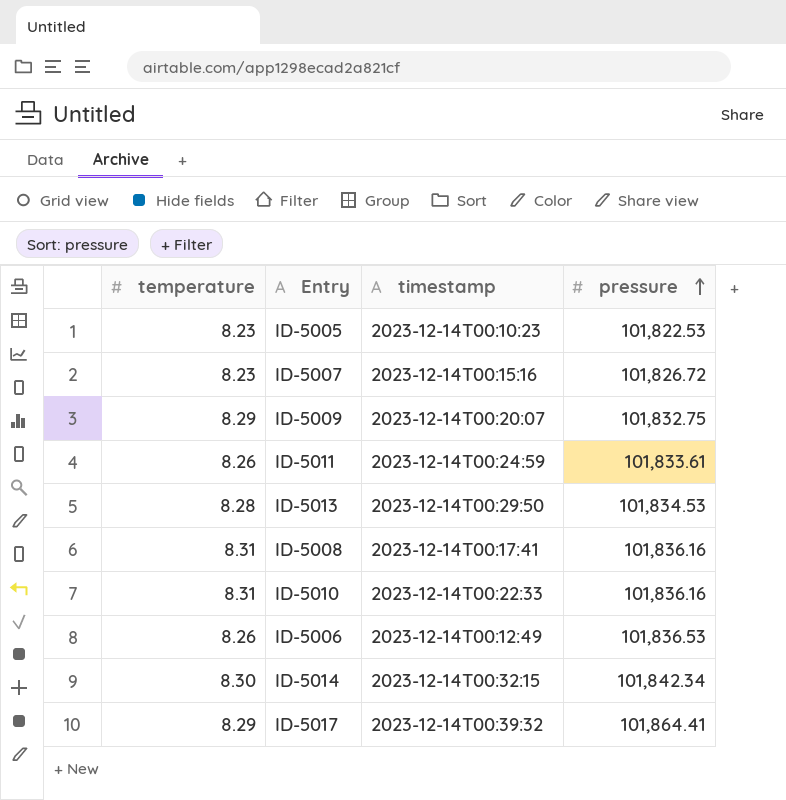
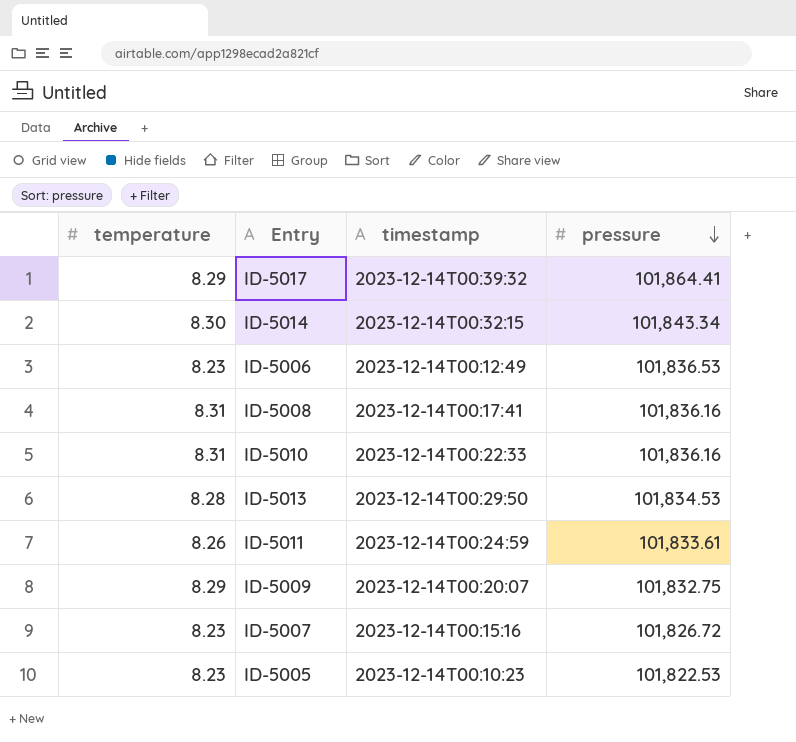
row order: pressure ascending -> pressure descending
ID-5014 | pressure: 101,842.34 -> 101,843.34
ID-5006 | temperature: 8.26 -> 8.23

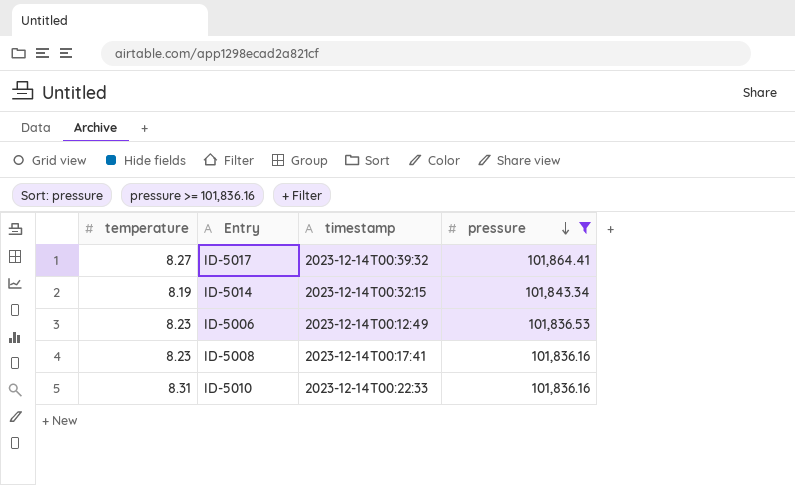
filter: none -> pressure >= 101,836.16
ID-5017 | temperature: 8.29 -> 8.27
ID-5014 | temperature: 8.30 -> 8.19
ID-5008 | temperature: 8.31 -> 8.23

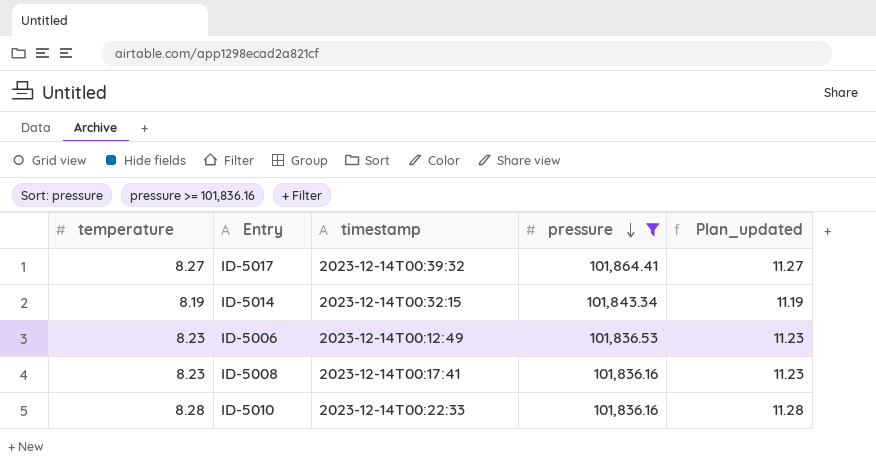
column Plan_updated | formula: none -> [temperature] + 3
ID-5010 | temperature: 8.31 -> 8.28

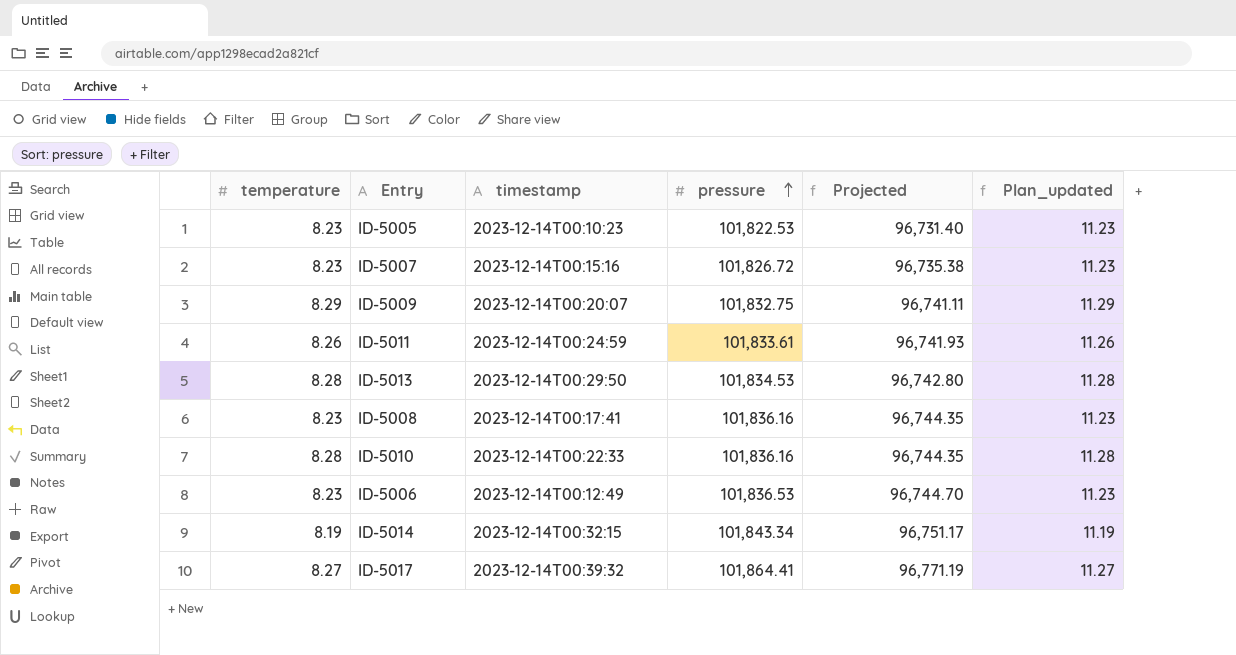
filter: pressure >= 101,836.16 -> none
row order: pressure descending -> pressure ascending
column Projected | formula: none -> [pressure] * 0.95

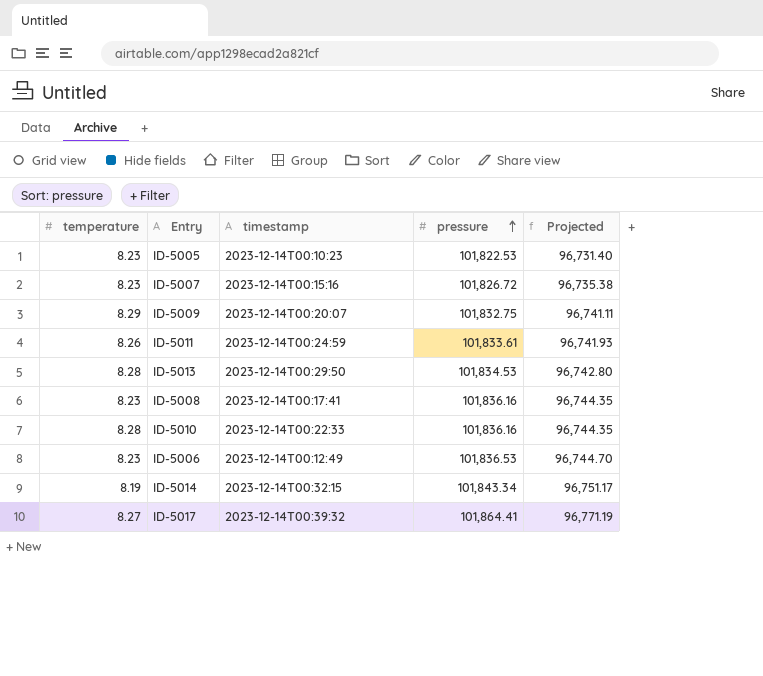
column Plan_updated | formula: [temperature] + 3 -> none

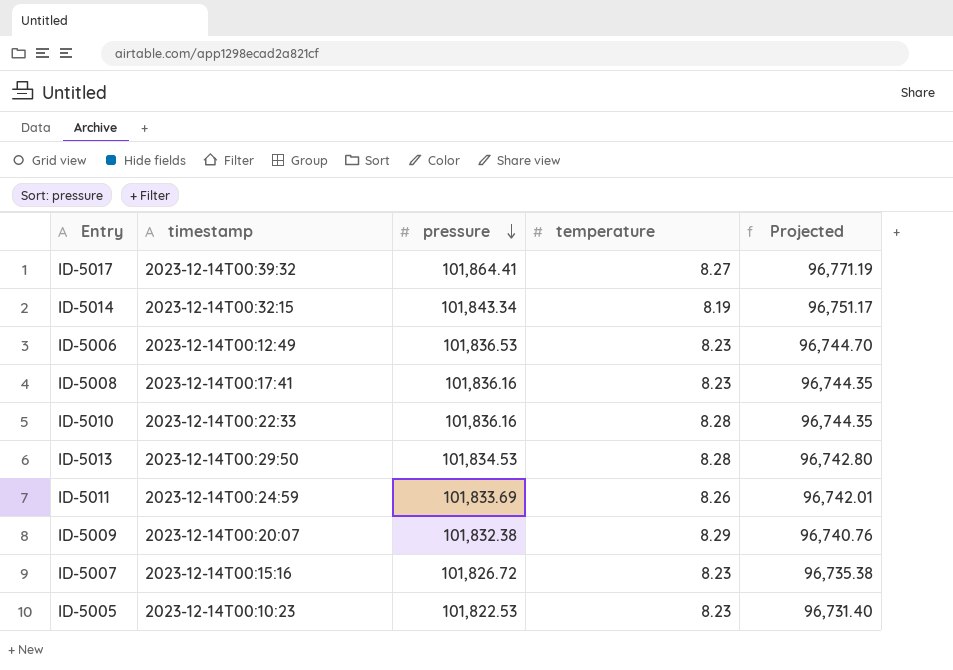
row order: pressure ascending -> pressure descending
column temperature | position: 1 -> 4
ID-5011 | pressure: 101,833.61 -> 101,833.69
ID-5011 | Projected: 96,741.93 -> 96,742.01
ID-5009 | pressure: 101,832.75 -> 101,832.38
ID-5009 | Projected: 96,741.11 -> 96,740.76

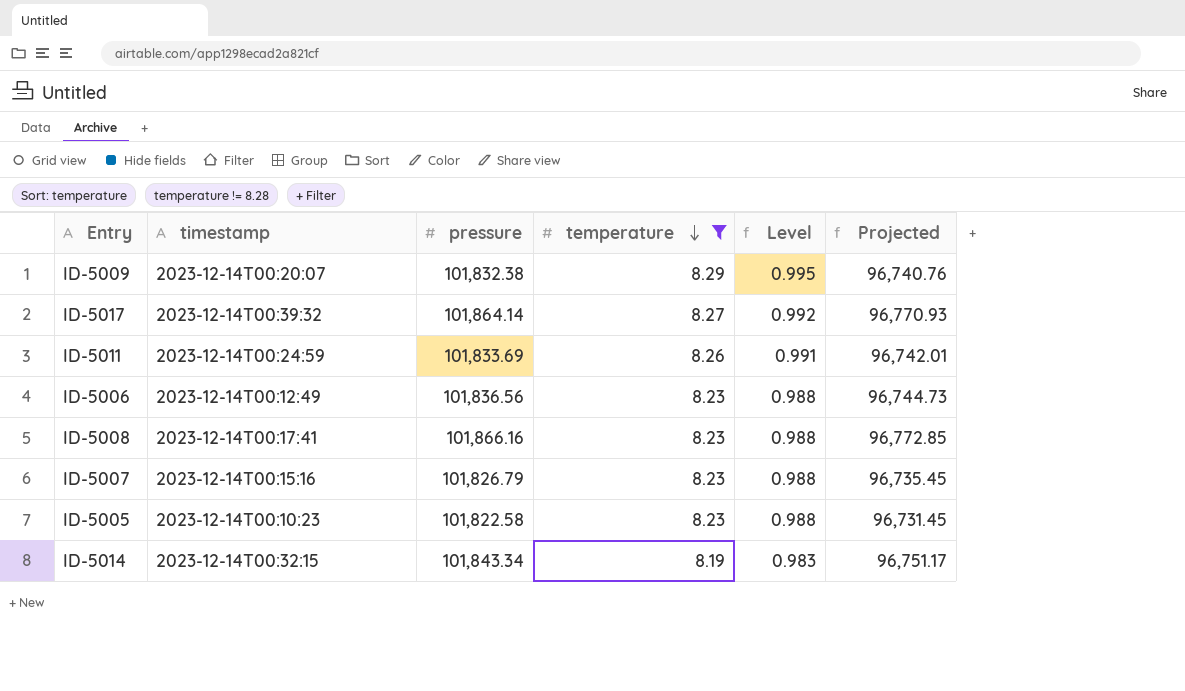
filter: none -> temperature != 8.28
row order: pressure descending -> temperature descending
column Level | formula: none -> [temperature] * 0.12
ID-5017 | pressure: 101,864.41 -> 101,864.14
ID-5017 | Projected: 96,771.19 -> 96,770.93
ID-5006 | pressure: 101,836.53 -> 101,836.56
ID-5006 | Projected: 96,744.70 -> 96,744.73
ID-5008 | pressure: 101,836.16 -> 101,866.16
ID-5008 | Projected: 96,744.35 -> 96,772.85
ID-5007 | pressure: 101,826.72 -> 101,826.79
ID-5007 | Projected: 96,735.38 -> 96,735.45
ID-5005 | pressure: 101,822.53 -> 101,822.58
ID-5005 | Projected: 96,731.40 -> 96,731.45

